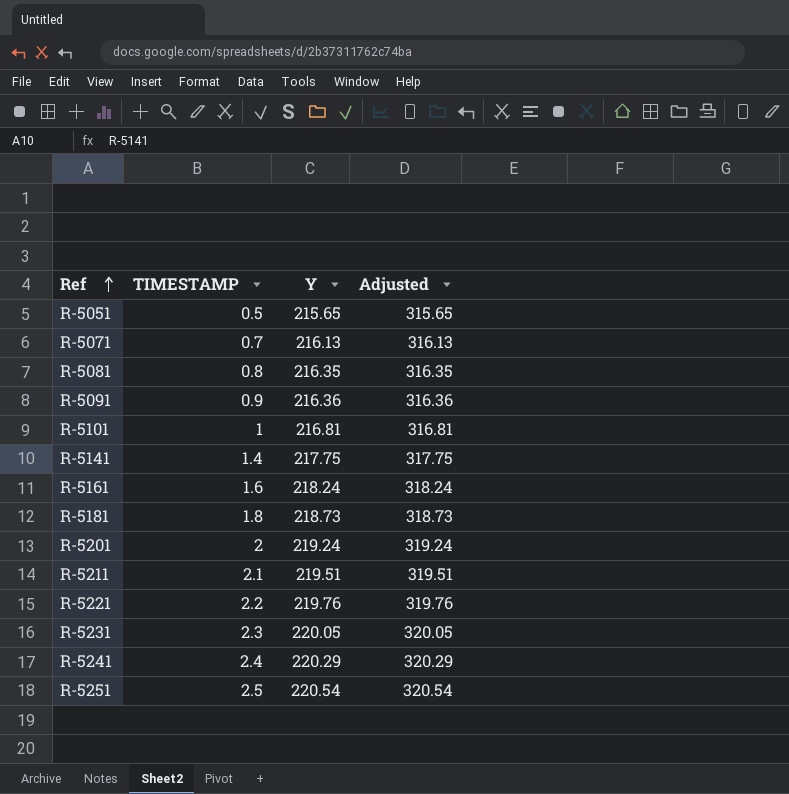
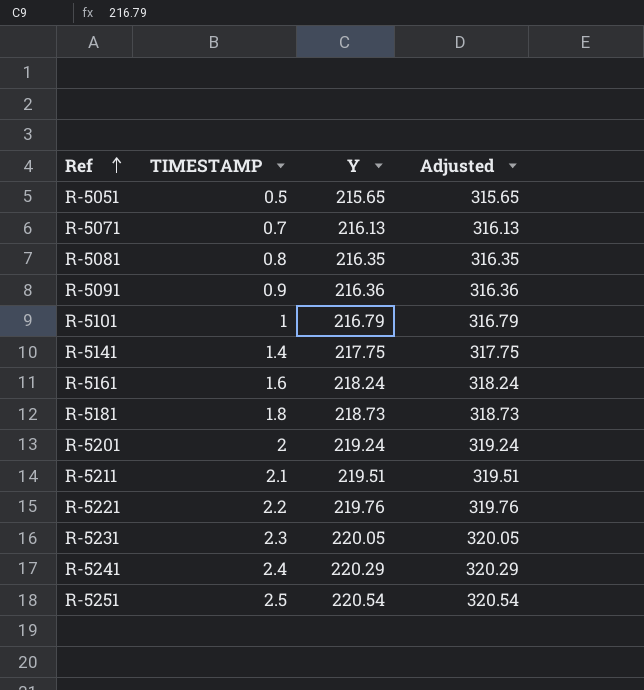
R-5101 | Y: 216.81 -> 216.79
R-5101 | Adjusted: 316.81 -> 316.79

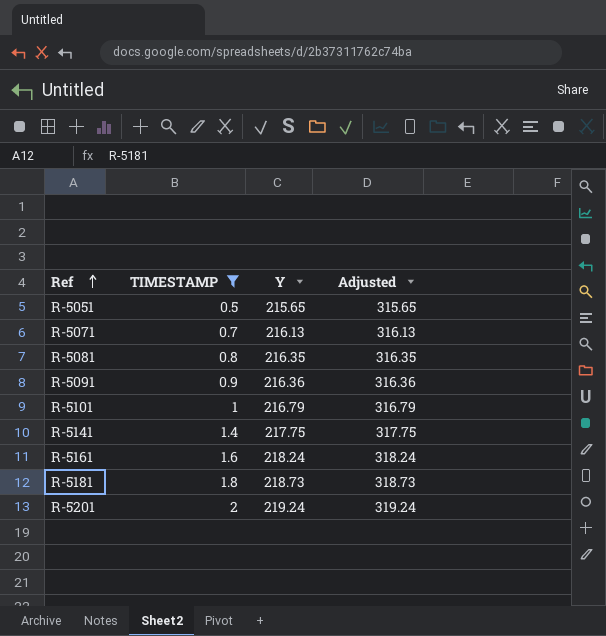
filter: none -> TIMESTAMP <= 2

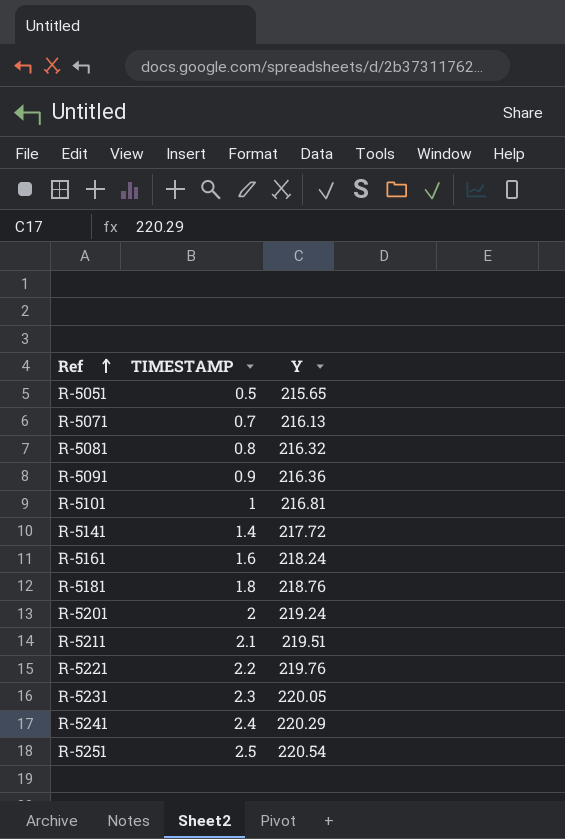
filter: TIMESTAMP <= 2 -> none
column Adjusted | formula: [Y] + 100 -> none
R-5081 | Y: 216.35 -> 216.32
R-5101 | Y: 216.79 -> 216.81
R-5141 | Y: 217.75 -> 217.72
R-5181 | Y: 218.73 -> 218.76

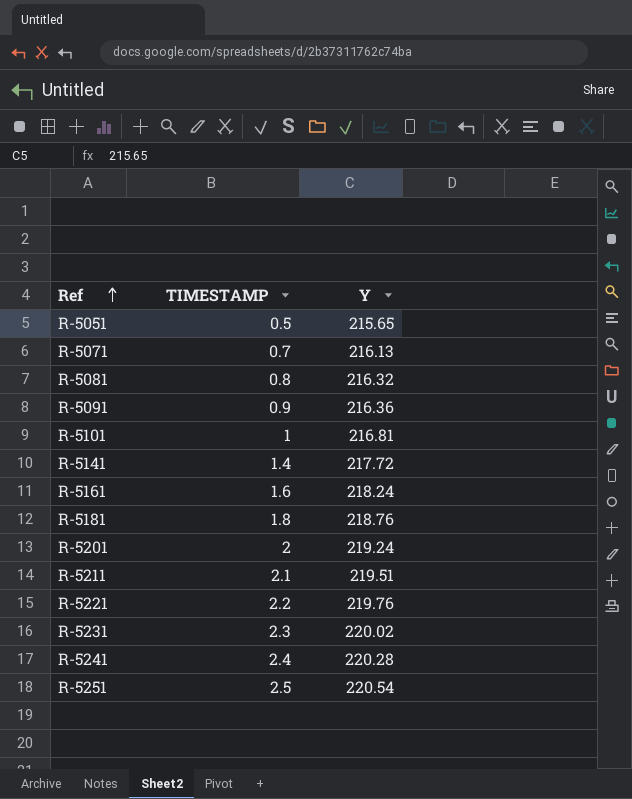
R-5231 | Y: 220.05 -> 220.02
R-5241 | Y: 220.29 -> 220.28

